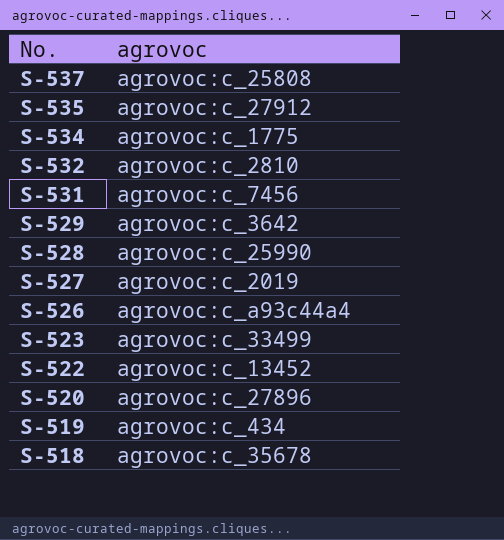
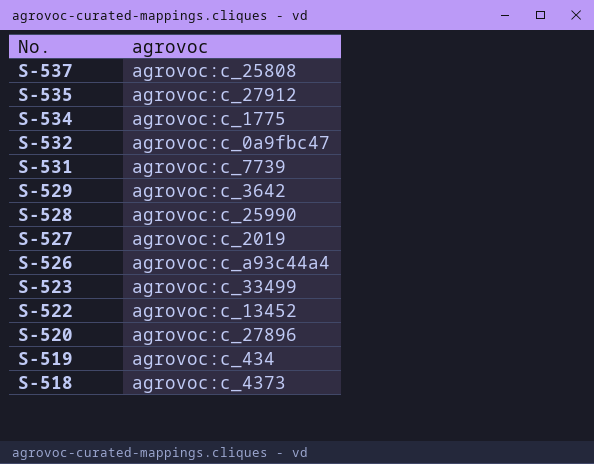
S-532 | agrovoc: agrovoc:c_2810 -> agrovoc:c_0a9fbc47
S-531 | agrovoc: agrovoc:c_7456 -> agrovoc:c_7739
S-518 | agrovoc: agrovoc:c_35678 -> agrovoc:c_4373

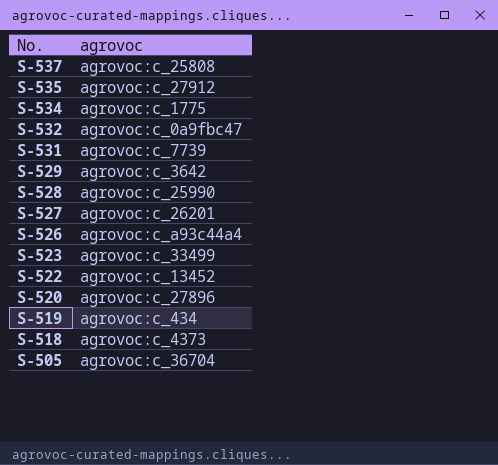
S-527 | agrovoc: agrovoc:c_2019 -> agrovoc:c_26201
row S-505: none -> agrovoc:c_36704

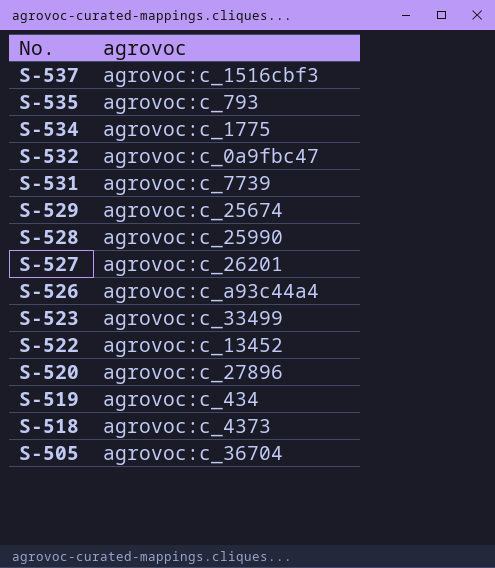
S-537 | agrovoc: agrovoc:c_25808 -> agrovoc:c_1516cbf3
S-535 | agrovoc: agrovoc:c_27912 -> agrovoc:c_793
S-529 | agrovoc: agrovoc:c_3642 -> agrovoc:c_25674

